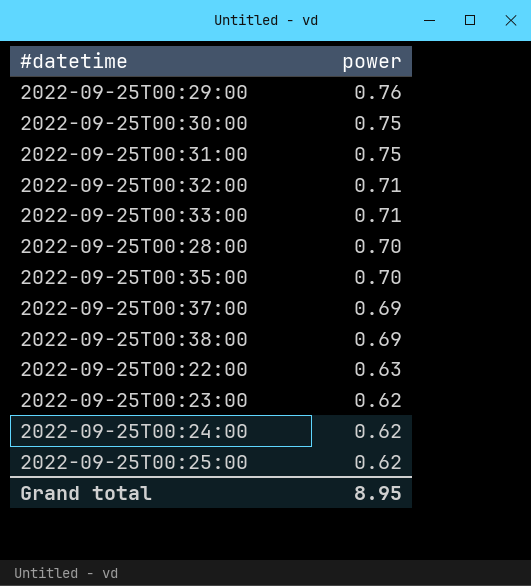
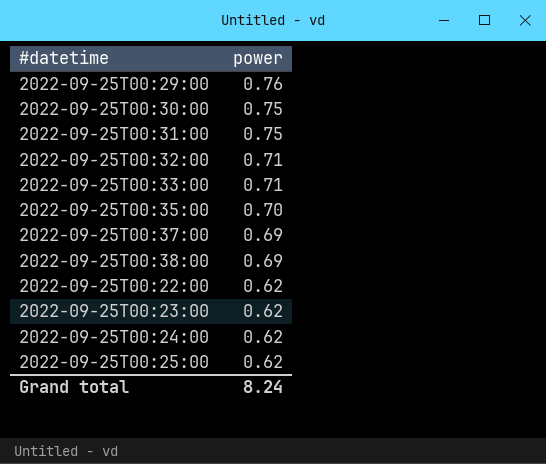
row 2022-09-25T00:28:00: 0.70 -> none
2022-09-25T00:22:00 | power: 0.63 -> 0.62
Grand total | power: 8.95 -> 8.24

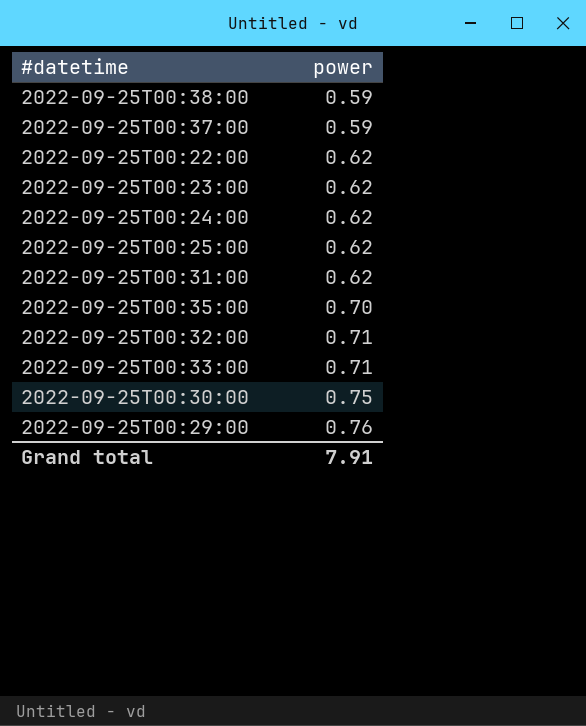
row order: power descending -> power ascending
2022-09-25T00:38:00 | power: 0.69 -> 0.59
2022-09-25T00:37:00 | power: 0.69 -> 0.59
2022-09-25T00:31:00 | power: 0.75 -> 0.62
Grand total | power: 8.24 -> 7.91

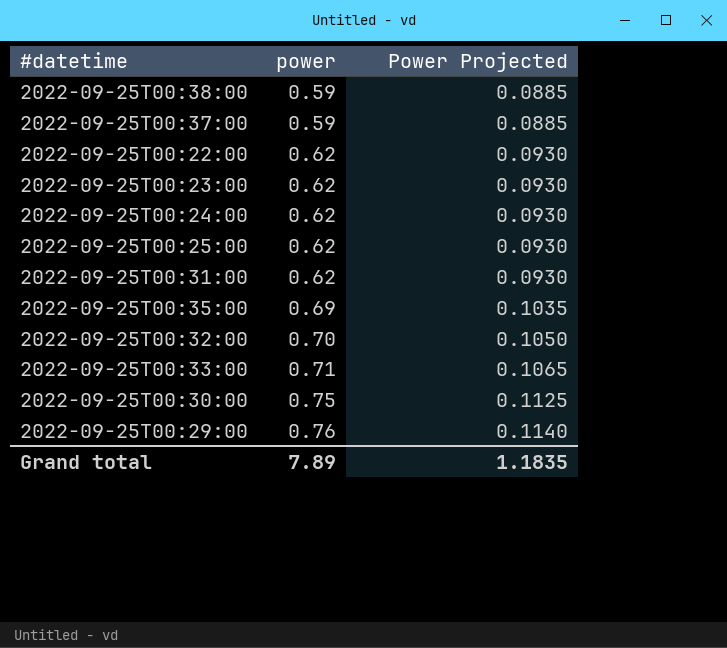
column Power Projected | formula: none -> [power] * 0.15
2022-09-25T00:35:00 | power: 0.70 -> 0.69
2022-09-25T00:32:00 | power: 0.71 -> 0.70
Grand total | power: 7.91 -> 7.89

